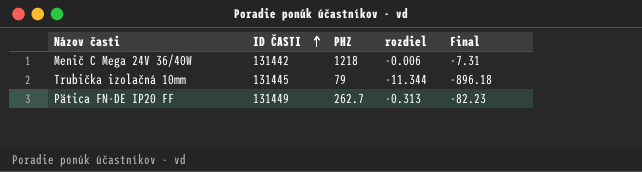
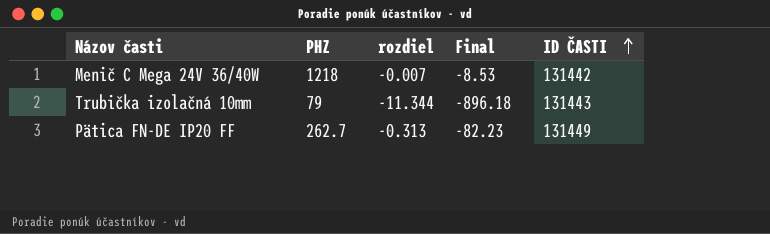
column ID ČASTI | position: 2 -> 5
Menič C Mega 24V 36/40W | rozdiel: -0.006 -> -0.007
Menič C Mega 24V 36/40W | Final: -7.31 -> -8.53
Trubička izolačná 10mm | ID ČASTI: 131445 -> 131443

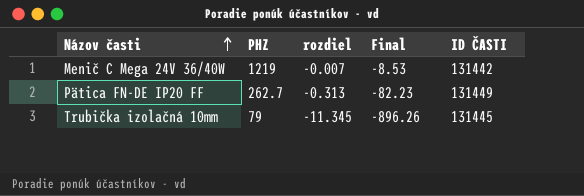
row order: ID ČASTI ascending -> Názov časti ascending
Menič C Mega 24V 36/40W | PHZ: 1218 -> 1219
Trubička izolačná 10mm | rozdiel: -11.344 -> -11.345
Trubička izolačná 10mm | Final: -896.18 -> -896.26
Trubička izolačná 10mm | ID ČASTI: 131443 -> 131445

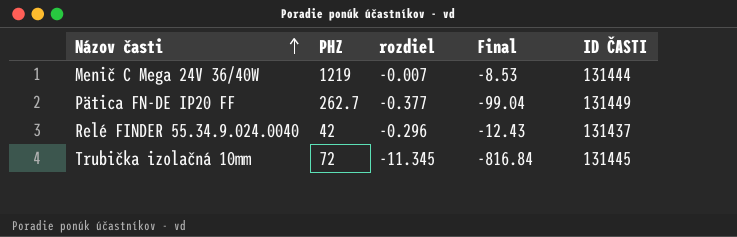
Menič C Mega 24V 36/40W | ID ČASTI: 131442 -> 131444
Pätica FN-DE IP20 FF | rozdiel: -0.313 -> -0.377
Pätica FN-DE IP20 FF | Final: -82.23 -> -99.04
row Relé FINDER 55.34.9.024.0040: none -> 42 | -0.296 | -12.43 | 131437
Trubička izolačná 10mm | PHZ: 79 -> 72
Trubička izolačná 10mm | Final: -896.26 -> -816.84

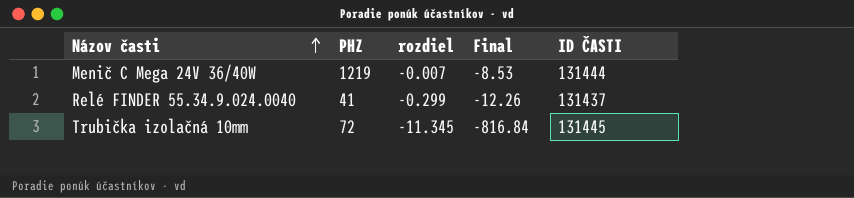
row Pätica FN-DE IP20 FF: 262.7 | -0.377 | -99.04 | 131449 -> none
Relé FINDER 55.34.9.024.0040 | PHZ: 42 -> 41
Relé FINDER 55.34.9.024.0040 | rozdiel: -0.296 -> -0.299
Relé FINDER 55.34.9.024.0040 | Final: -12.43 -> -12.26

